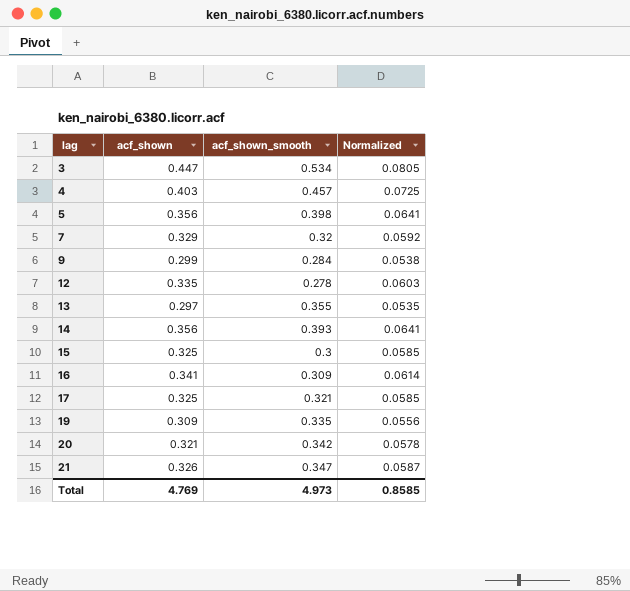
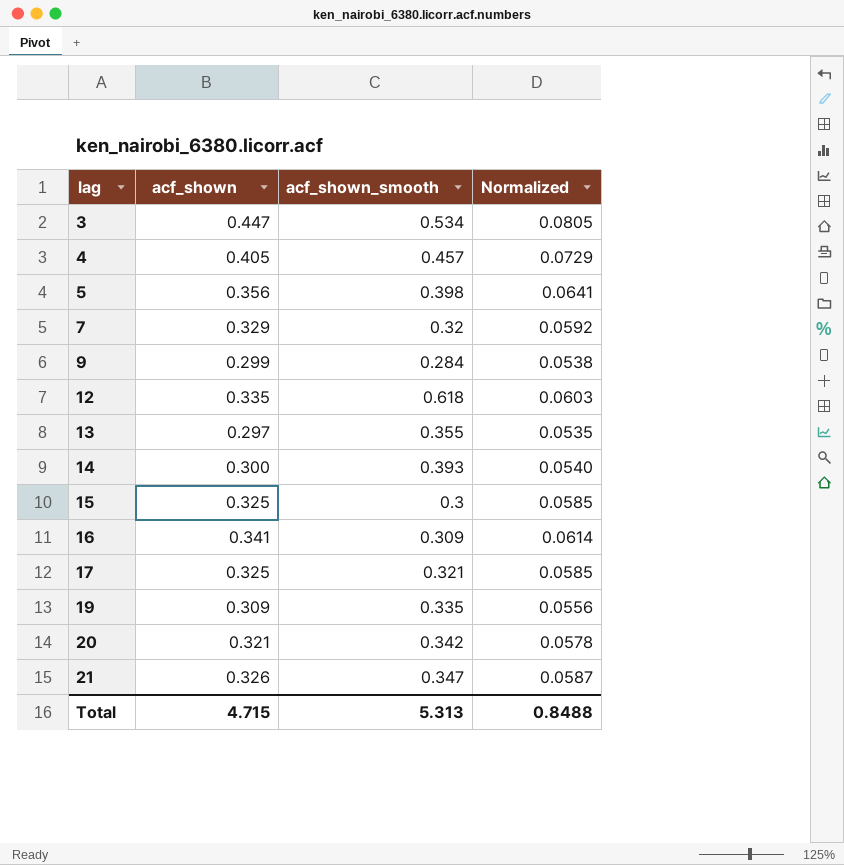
4 | acf_shown: 0.403 -> 0.405
4 | Normalized: 0.0725 -> 0.0729
12 | acf_shown_smooth: 0.278 -> 0.618
14 | acf_shown: 0.356 -> 0.300
14 | Normalized: 0.0641 -> 0.0540
Total | acf_shown: 4.769 -> 4.715
Total | acf_shown_smooth: 4.973 -> 5.313
Total | Normalized: 0.8585 -> 0.8488

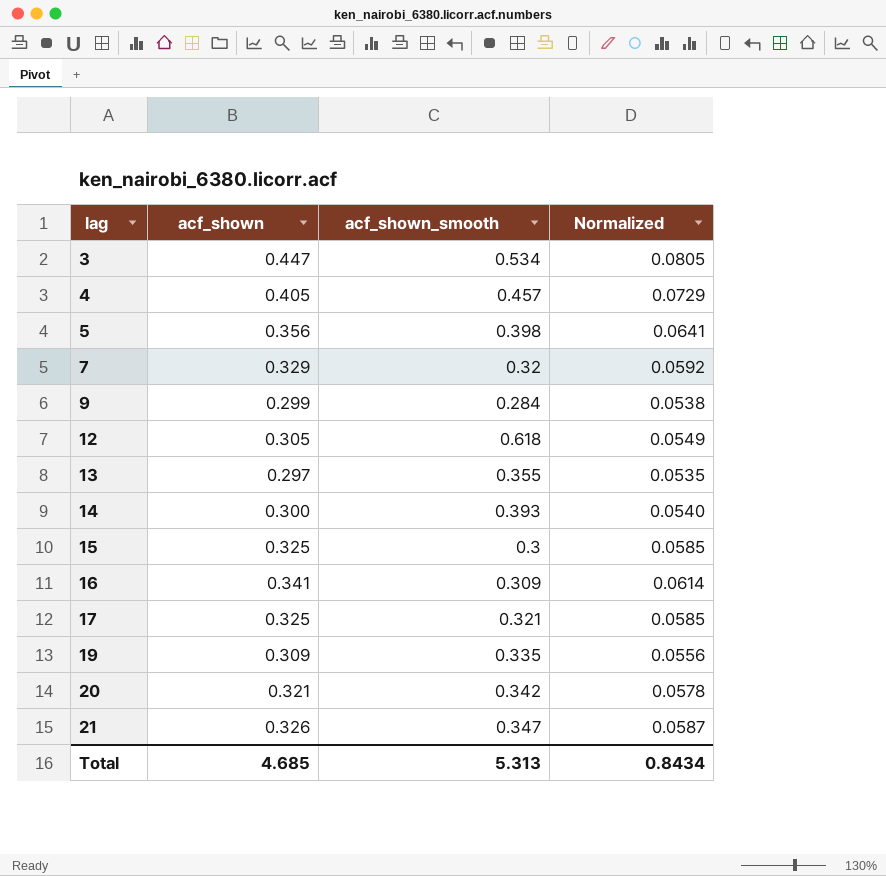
12 | acf_shown: 0.335 -> 0.305
12 | Normalized: 0.0603 -> 0.0549
Total | acf_shown: 4.715 -> 4.685
Total | Normalized: 0.8488 -> 0.8434

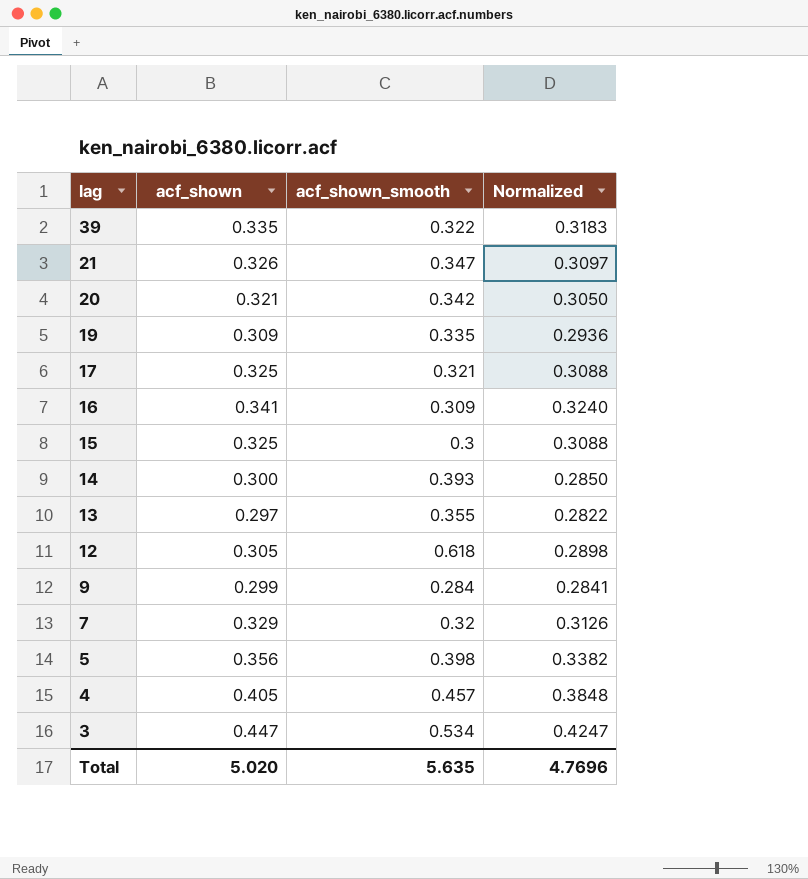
row order: lag ascending -> lag descending
column Normalized | formula: [acf_shown] * 0.18 -> [acf_shown] * 0.95
row 39: none -> 0.335 | 0.322 | 0.3183
Total | acf_shown: 4.685 -> 5.020
Total | acf_shown_smooth: 5.313 -> 5.635
Total | Normalized: 0.8434 -> 4.7696

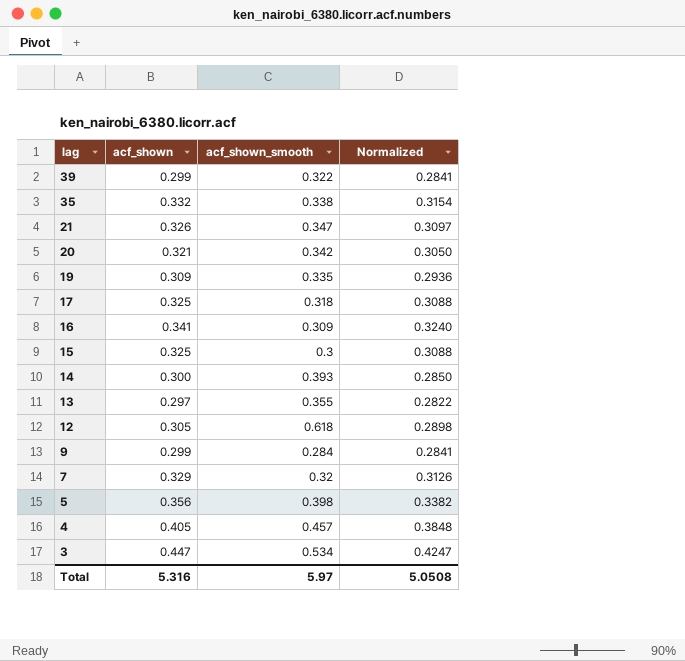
39 | acf_shown: 0.335 -> 0.299
39 | Normalized: 0.3183 -> 0.2841
row 35: none -> 0.332 | 0.338 | 0.3154
17 | acf_shown_smooth: 0.321 -> 0.318
Total | acf_shown: 5.020 -> 5.316
Total | acf_shown_smooth: 5.635 -> 5.97
Total | Normalized: 4.7696 -> 5.0508

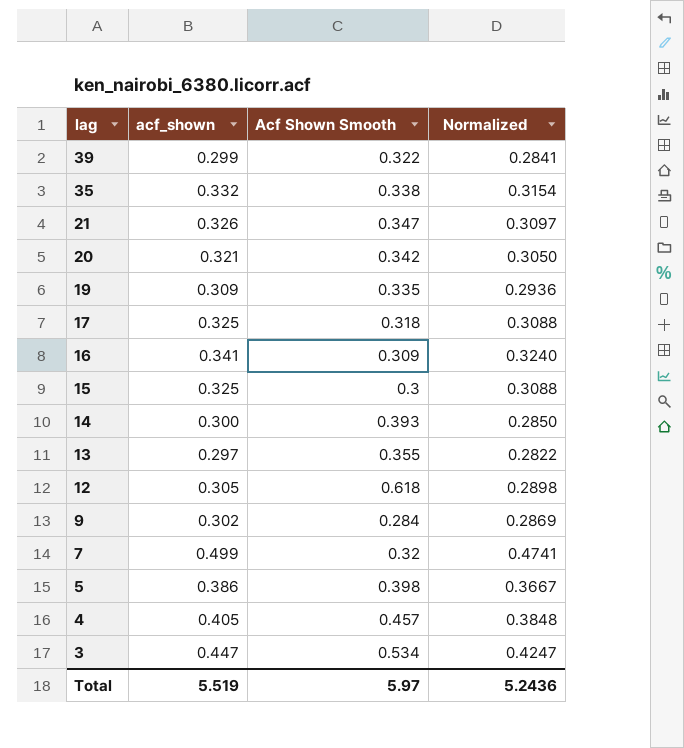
column name: acf_shown_smooth -> Acf Shown Smooth
9 | acf_shown: 0.299 -> 0.302
9 | Normalized: 0.2841 -> 0.2869
7 | acf_shown: 0.329 -> 0.499
7 | Normalized: 0.3126 -> 0.4741
5 | acf_shown: 0.356 -> 0.386
5 | Normalized: 0.3382 -> 0.3667
Total | acf_shown: 5.316 -> 5.519
Total | Normalized: 5.0508 -> 5.2436

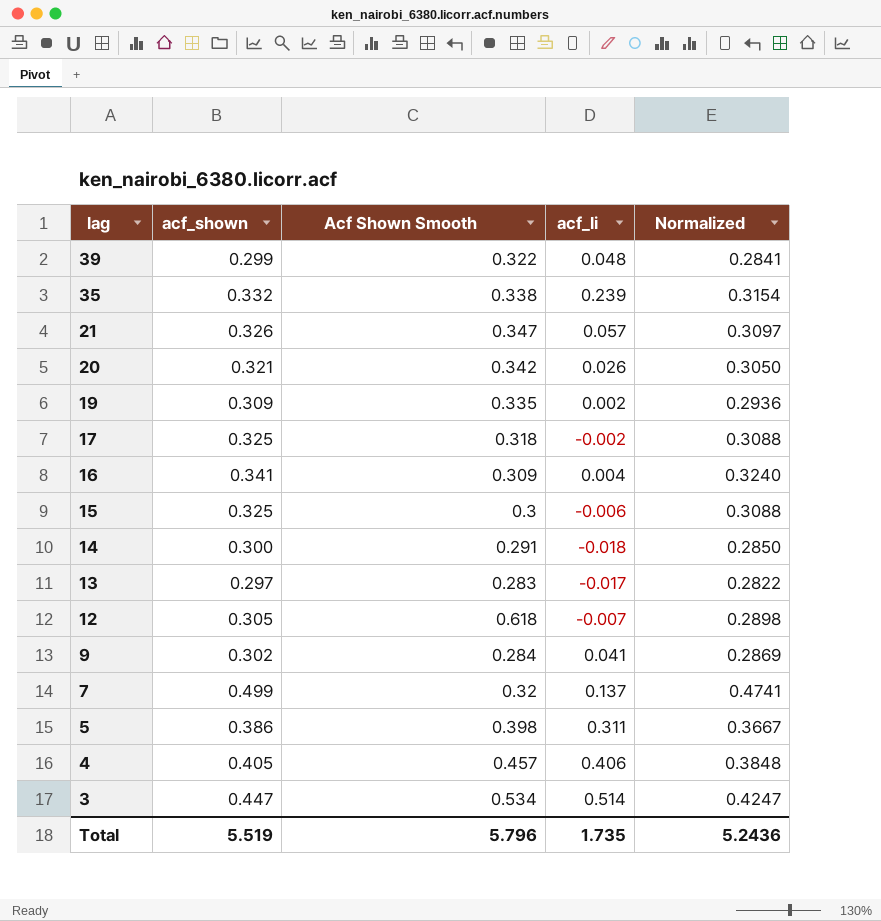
column acf_li | position: none -> 4
14 | Acf Shown Smooth: 0.393 -> 0.291
13 | Acf Shown Smooth: 0.355 -> 0.283
Total | Acf Shown Smooth: 5.97 -> 5.796

